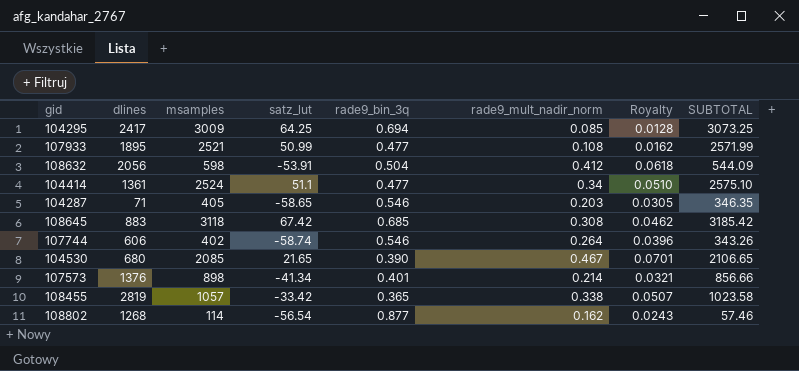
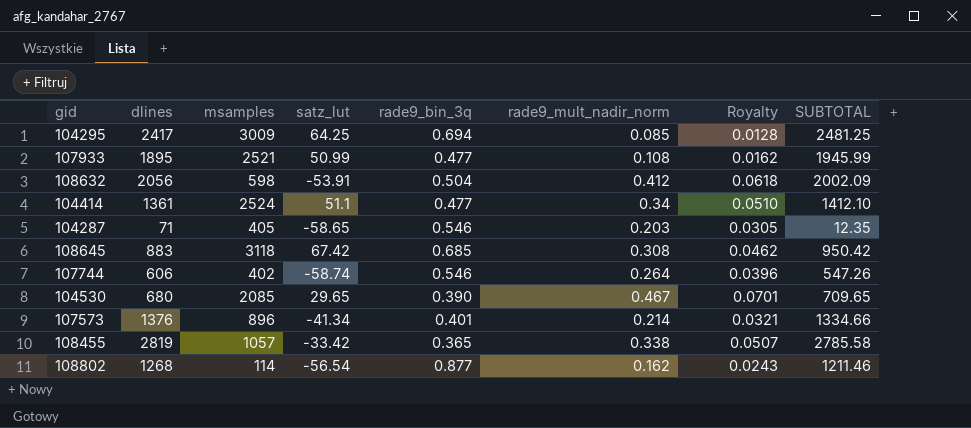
column SUBTOTAL | formula: [msamples] + [satz_lut] -> [dlines] + [satz_lut]
104530 | satz_lut: 21.65 -> 29.65
107573 | msamples: 898 -> 896

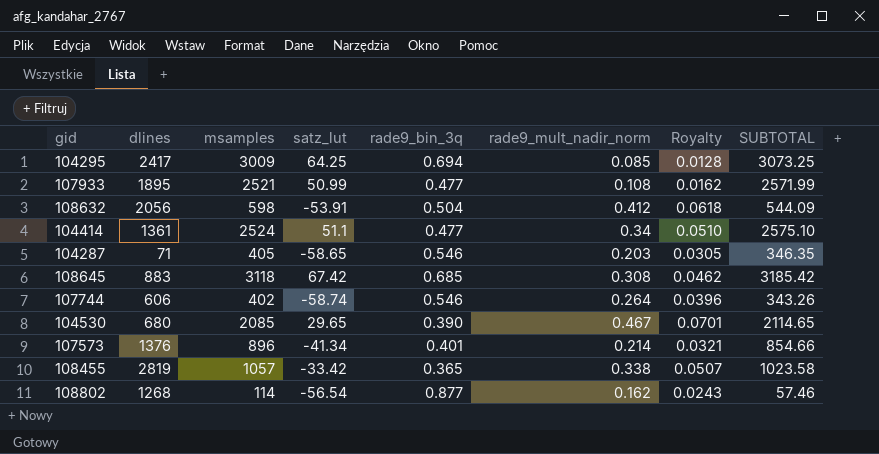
column SUBTOTAL | formula: [dlines] + [satz_lut] -> [msamples] + [satz_lut]

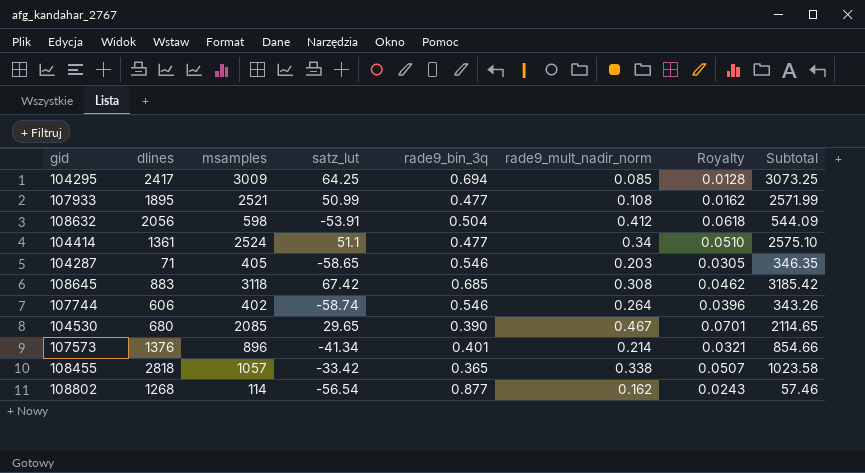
column name: SUBTOTAL -> Subtotal
108455 | dlines: 2819 -> 2818

